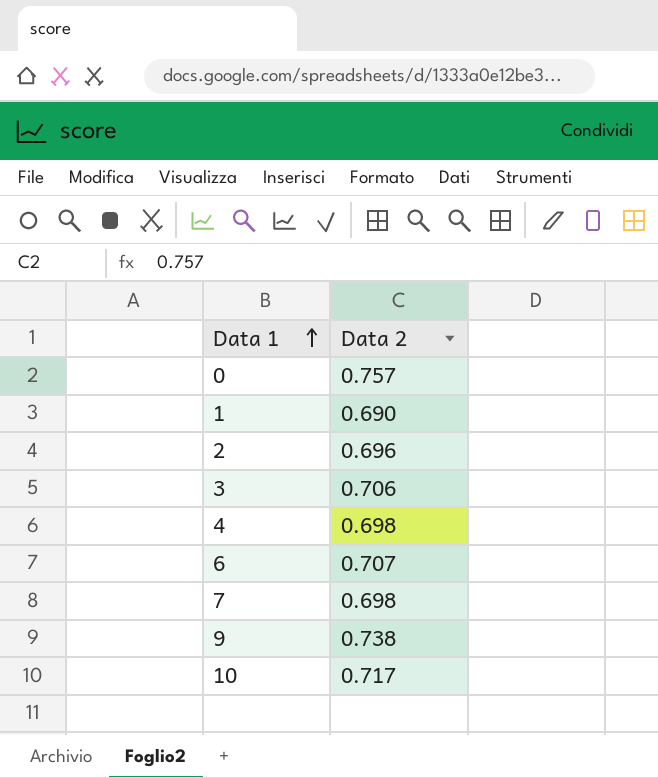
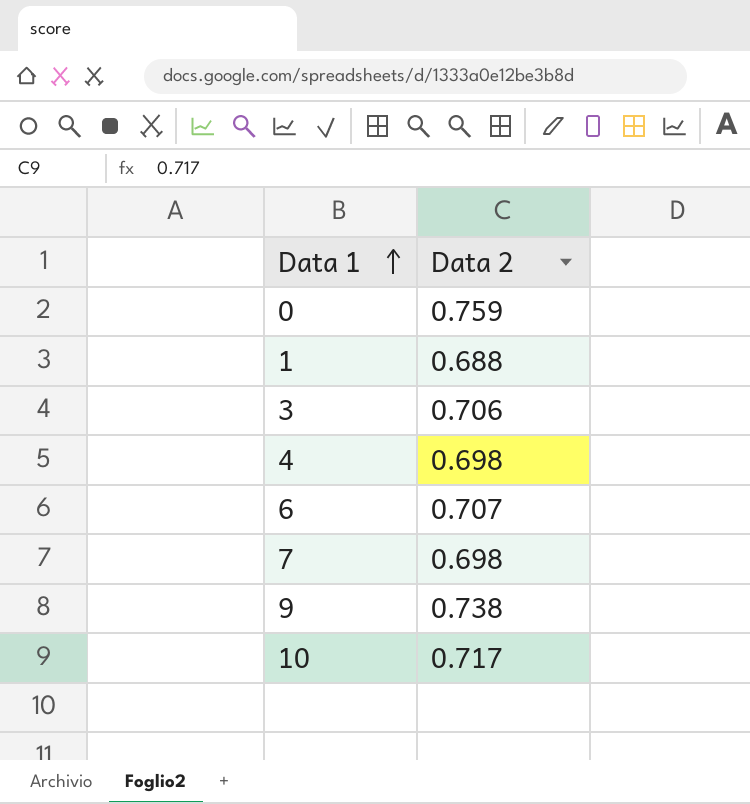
row 2: 0.696 -> none
0 | Data 2: 0.757 -> 0.759
1 | Data 2: 0.690 -> 0.688

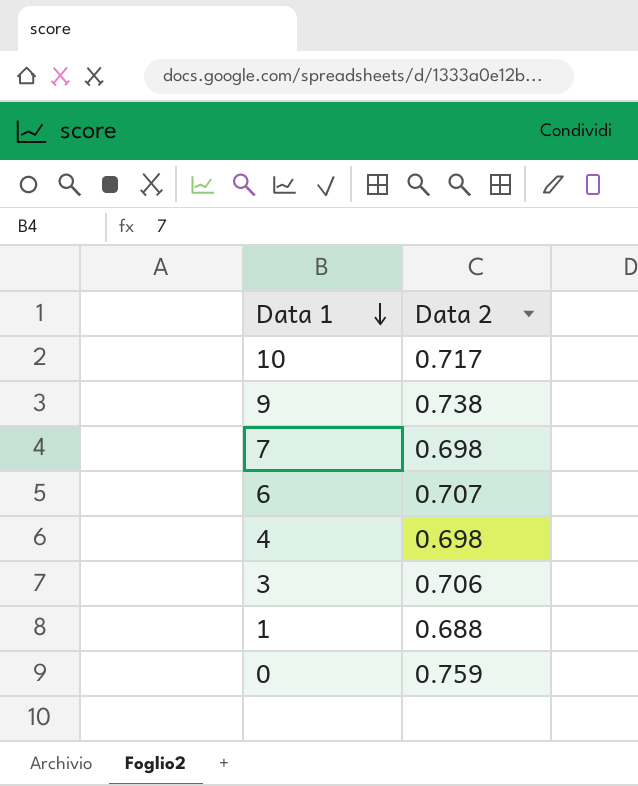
row order: Data 1 ascending -> Data 1 descending

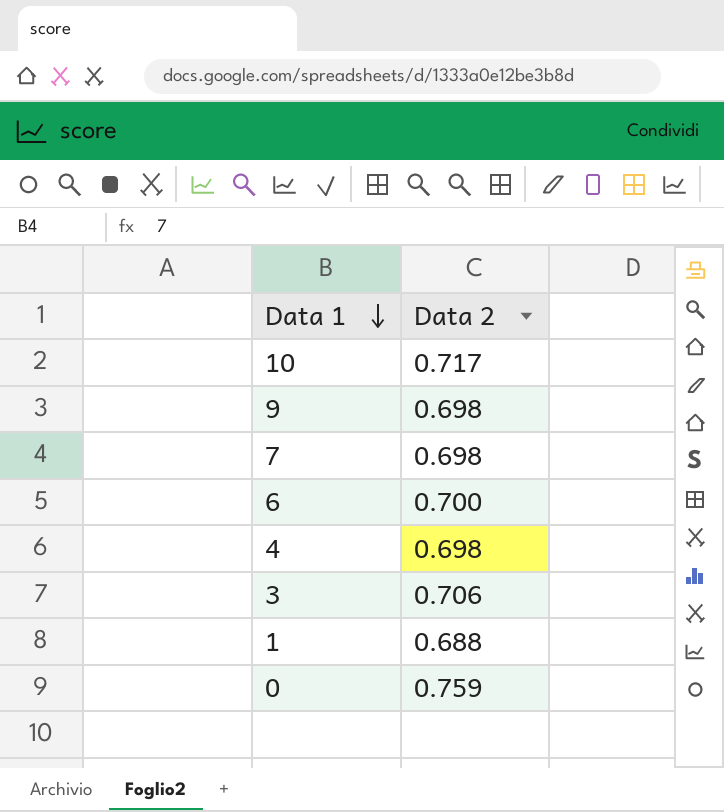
9 | Data 2: 0.738 -> 0.698
6 | Data 2: 0.707 -> 0.700

